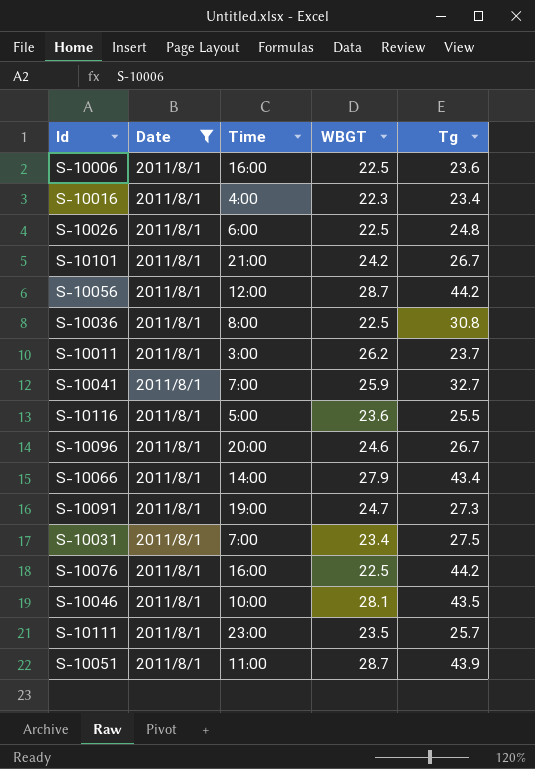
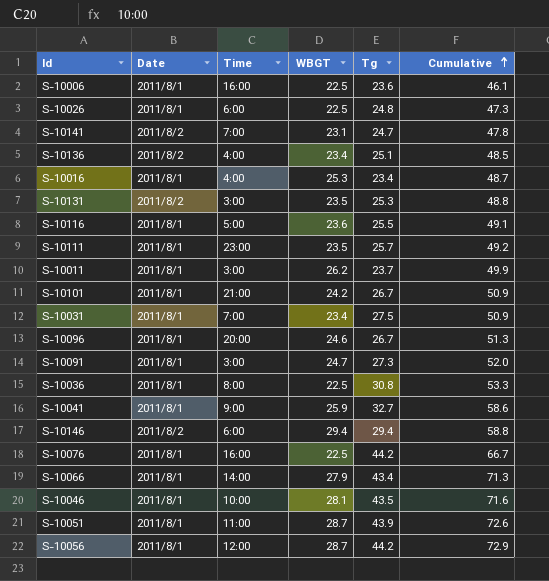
filter: Date = 2011/8/1 -> none
row order: none -> Cumulative ascending
column Cumulative | formula: none -> [WBGT] + [Tg]
S-10016 | WBGT: 22.3 -> 25.3
S-10091 | Time: 19:00 -> 3:00
S-10041 | Time: 7:00 -> 9:00

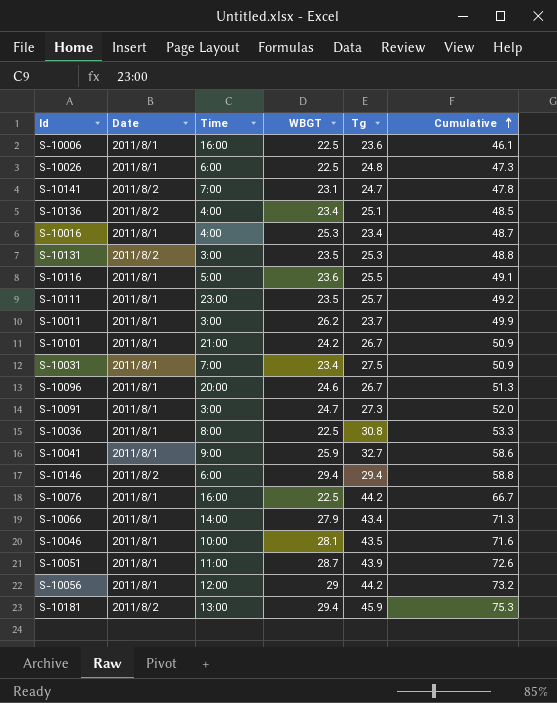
S-10056 | WBGT: 28.7 -> 29
S-10056 | Cumulative: 72.9 -> 73.2
row S-10181: none -> 2011/8/2 | 13:00 | 29.4 | 45.9 | 75.3

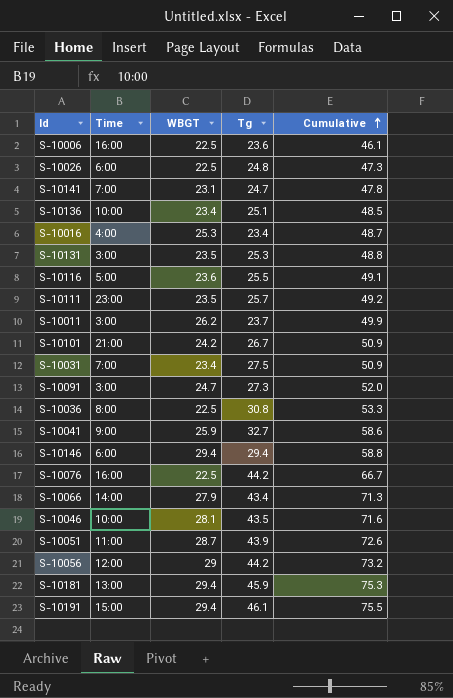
column Date | position: 2 -> none
row S-10096: 2011/8/1 | 20:00 | 24.6 | 26.7 | 51.3 -> none
S-10136 | Time: 4:00 -> 10:00
row S-10191: none -> 15:00 | 29.4 | 46.1 | 75.5

